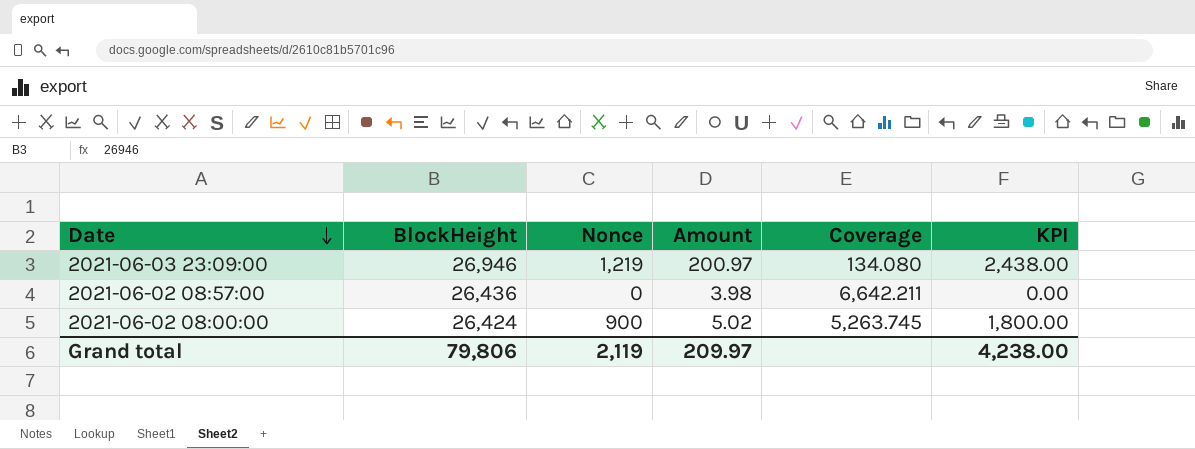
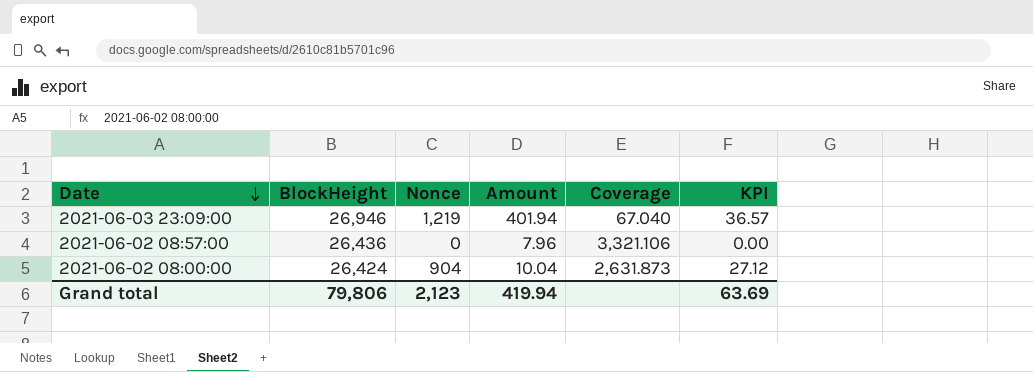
column KPI | formula: [Nonce] * 2 -> [Nonce] * 0.03
2021-06-03 23:09:00 | Amount: 200.97 -> 401.94
2021-06-03 23:09:00 | Coverage: 134.080 -> 67.040
2021-06-02 08:57:00 | Amount: 3.98 -> 7.96
2021-06-02 08:57:00 | Coverage: 6,642.211 -> 3,321.106
2021-06-02 08:00:00 | Nonce: 900 -> 904
2021-06-02 08:00:00 | Amount: 5.02 -> 10.04
2021-06-02 08:00:00 | Coverage: 5,263.745 -> 2,631.873
Grand total | Nonce: 2,119 -> 2,123
Grand total | Amount: 209.97 -> 419.94
Grand total | KPI: 4,238.00 -> 63.69

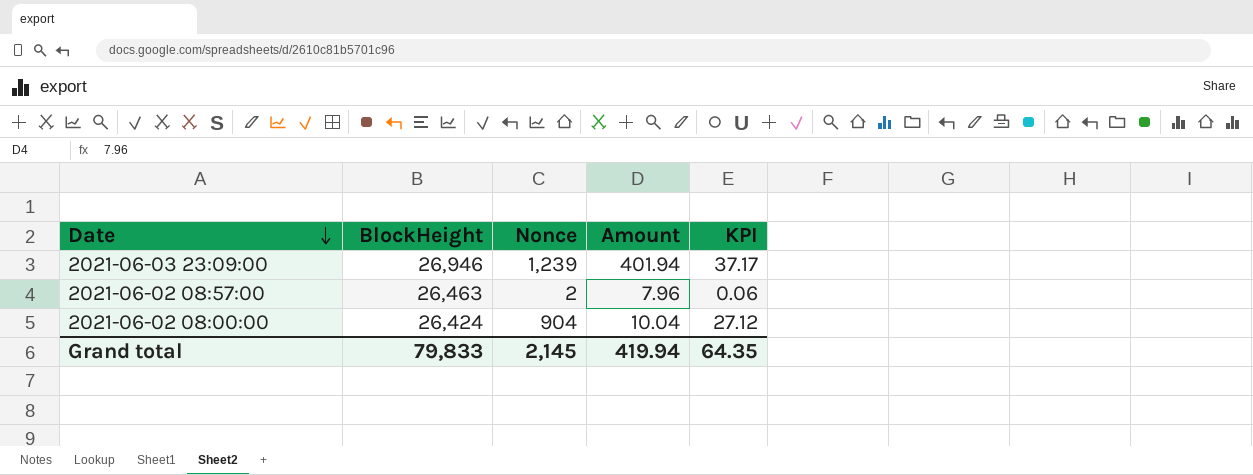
column Coverage | formula: [BlockHeight] / [Amount] -> none
2021-06-03 23:09:00 | Nonce: 1,219 -> 1,239
2021-06-03 23:09:00 | KPI: 36.57 -> 37.17
2021-06-02 08:57:00 | BlockHeight: 26,436 -> 26,463
2021-06-02 08:57:00 | Nonce: 0 -> 2
2021-06-02 08:57:00 | KPI: 0.00 -> 0.06
Grand total | BlockHeight: 79,806 -> 79,833
Grand total | Nonce: 2,123 -> 2,145
Grand total | KPI: 63.69 -> 64.35

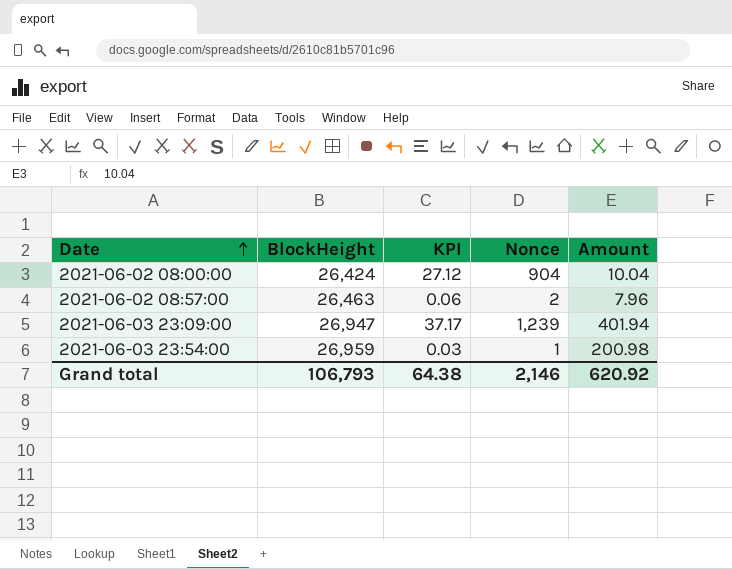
row order: Date descending -> Date ascending
column KPI | position: 5 -> 3
2021-06-03 23:09:00 | BlockHeight: 26,946 -> 26,947
row 2021-06-03 23:54:00: none -> 26,959 | 0.03 | 1 | 200.98
Grand total | BlockHeight: 79,833 -> 106,793
Grand total | KPI: 64.35 -> 64.38
Grand total | Nonce: 2,145 -> 2,146
Grand total | Amount: 419.94 -> 620.92

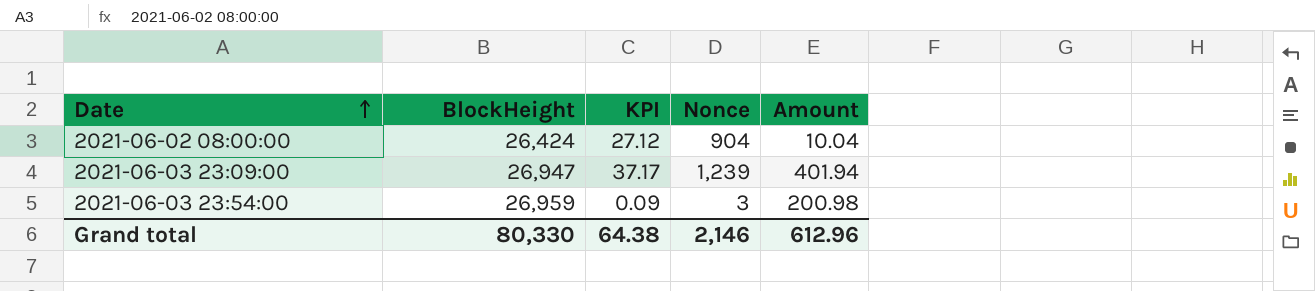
row 2021-06-02 08:57:00: 26,463 | 0.06 | 2 | 7.96 -> none
2021-06-03 23:54:00 | KPI: 0.03 -> 0.09
2021-06-03 23:54:00 | Nonce: 1 -> 3
Grand total | BlockHeight: 106,793 -> 80,330
Grand total | Amount: 620.92 -> 612.96

